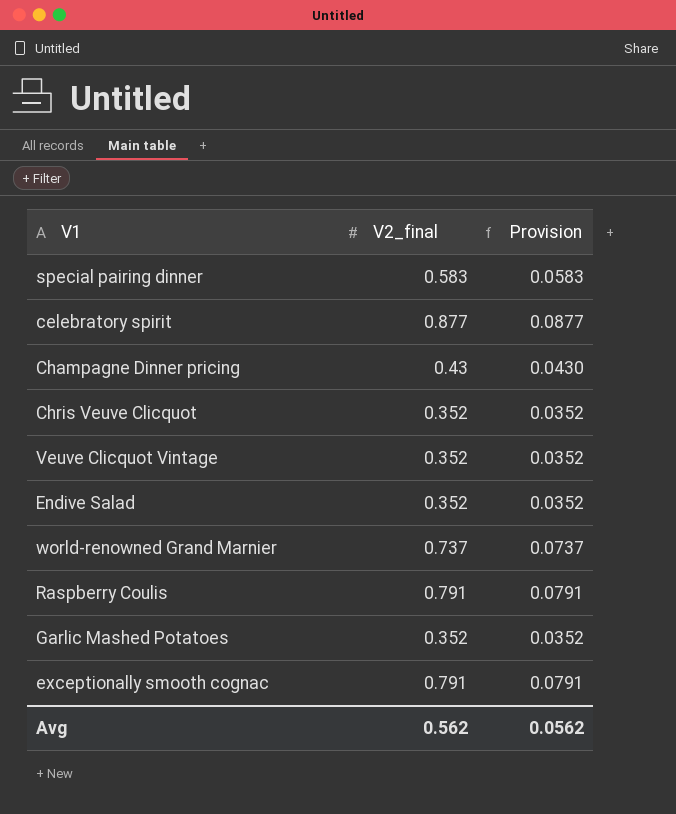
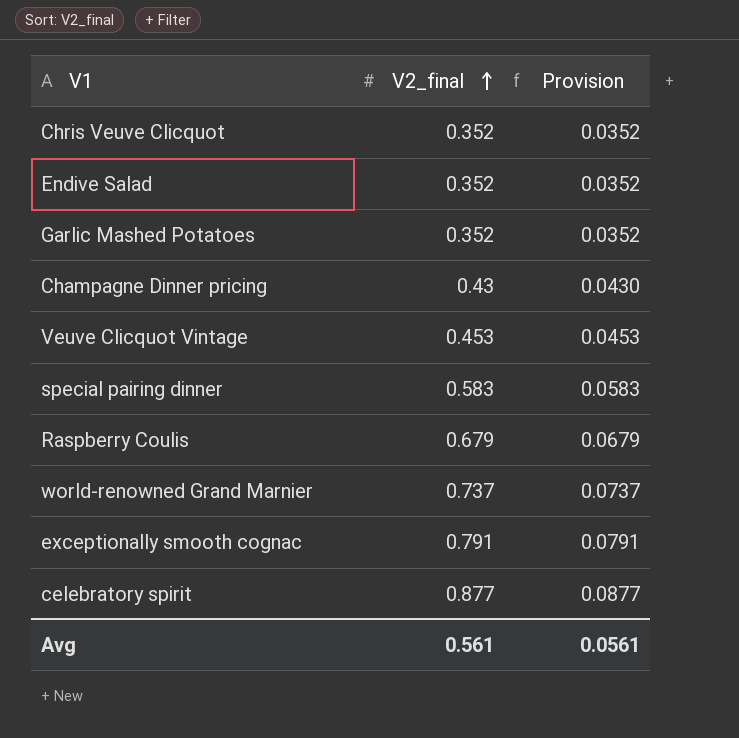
row order: none -> V2_final ascending
Veuve Clicquot Vintage | V2_final: 0.352 -> 0.453
Veuve Clicquot Vintage | Provision: 0.0352 -> 0.0453
Raspberry Coulis | V2_final: 0.791 -> 0.679
Raspberry Coulis | Provision: 0.0791 -> 0.0679
Avg | V2_final: 0.562 -> 0.561
Avg | Provision: 0.0562 -> 0.0561

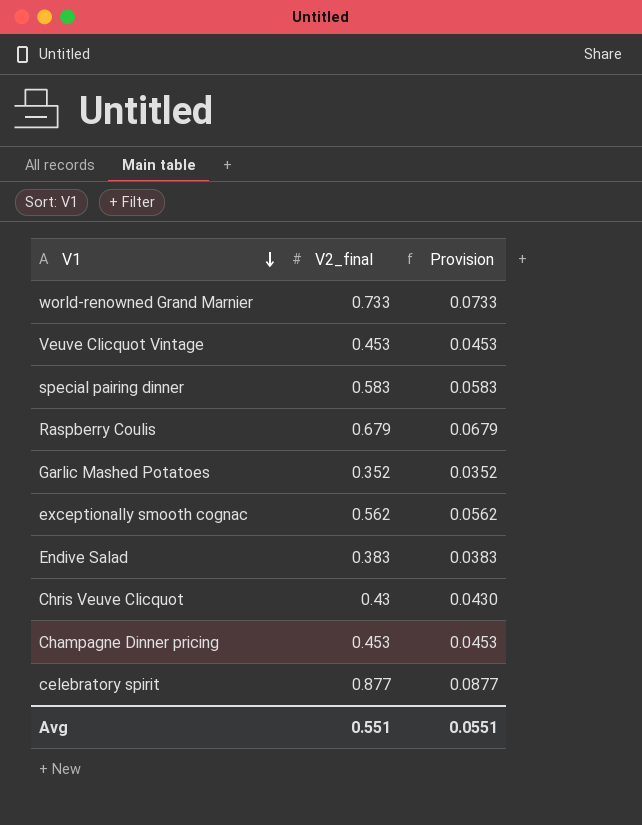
row order: V2_final ascending -> V1 descending
world-renowned Grand Marnier | V2_final: 0.737 -> 0.733
world-renowned Grand Marnier | Provision: 0.0737 -> 0.0733
exceptionally smooth cognac | V2_final: 0.791 -> 0.562
exceptionally smooth cognac | Provision: 0.0791 -> 0.0562
Endive Salad | V2_final: 0.352 -> 0.383
Endive Salad | Provision: 0.0352 -> 0.0383
Chris Veuve Clicquot | V2_final: 0.352 -> 0.43
Chris Veuve Clicquot | Provision: 0.0352 -> 0.0430
Champagne Dinner pricing | V2_final: 0.43 -> 0.453
Champagne Dinner pricing | Provision: 0.0430 -> 0.0453
Avg | V2_final: 0.561 -> 0.551
Avg | Provision: 0.0561 -> 0.0551

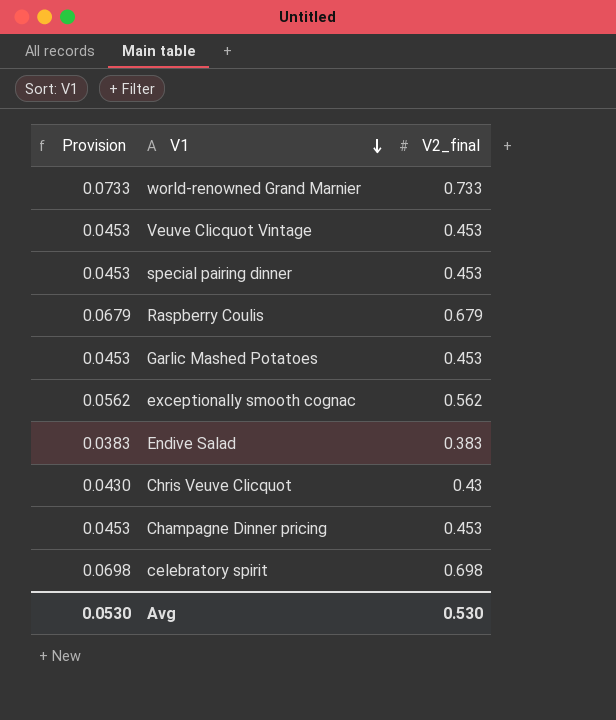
column Provision | position: 3 -> 1
special pairing dinner | Provision: 0.0583 -> 0.0453
special pairing dinner | V2_final: 0.583 -> 0.453
Garlic Mashed Potatoes | Provision: 0.0352 -> 0.0453
Garlic Mashed Potatoes | V2_final: 0.352 -> 0.453
celebratory spirit | Provision: 0.0877 -> 0.0698
celebratory spirit | V2_final: 0.877 -> 0.698
Avg | Provision: 0.0551 -> 0.0530
Avg | V2_final: 0.551 -> 0.530

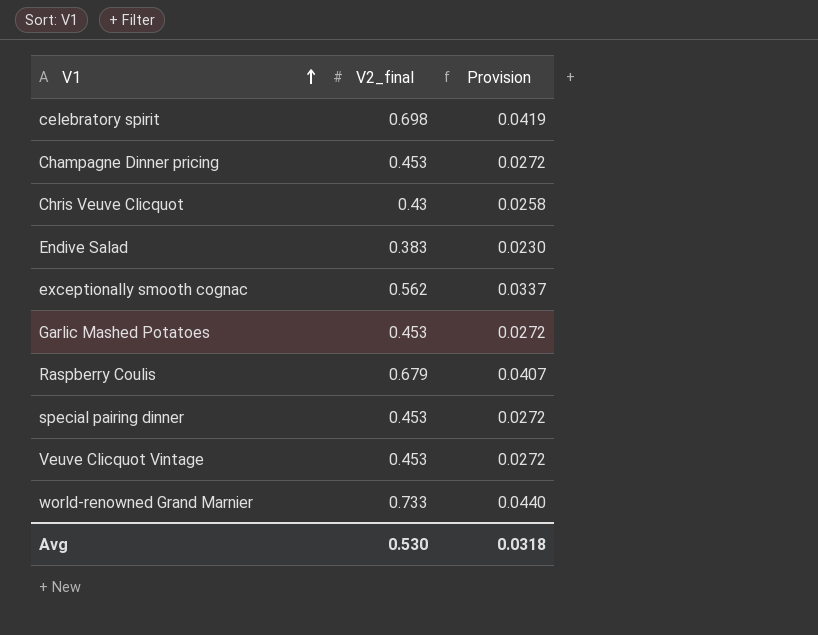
row order: V1 descending -> V1 ascending
column Provision | formula: [V2_final] * 0.1 -> [V2_final] * 0.06
column Provision | position: 1 -> 3
Avg | Provision: 0.0530 -> 0.0318

